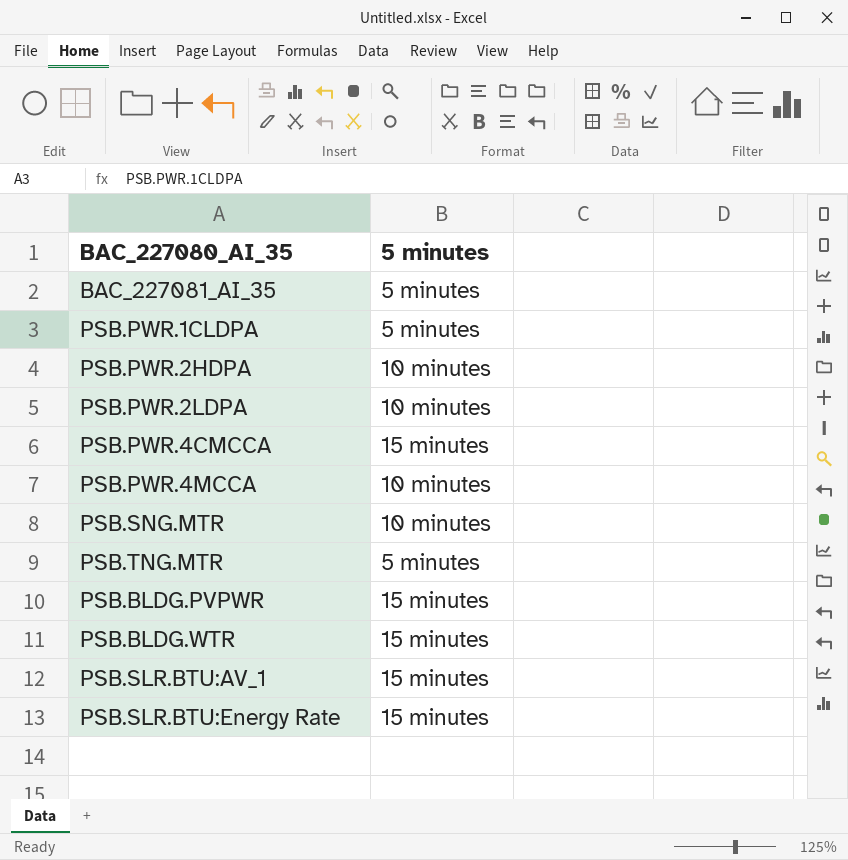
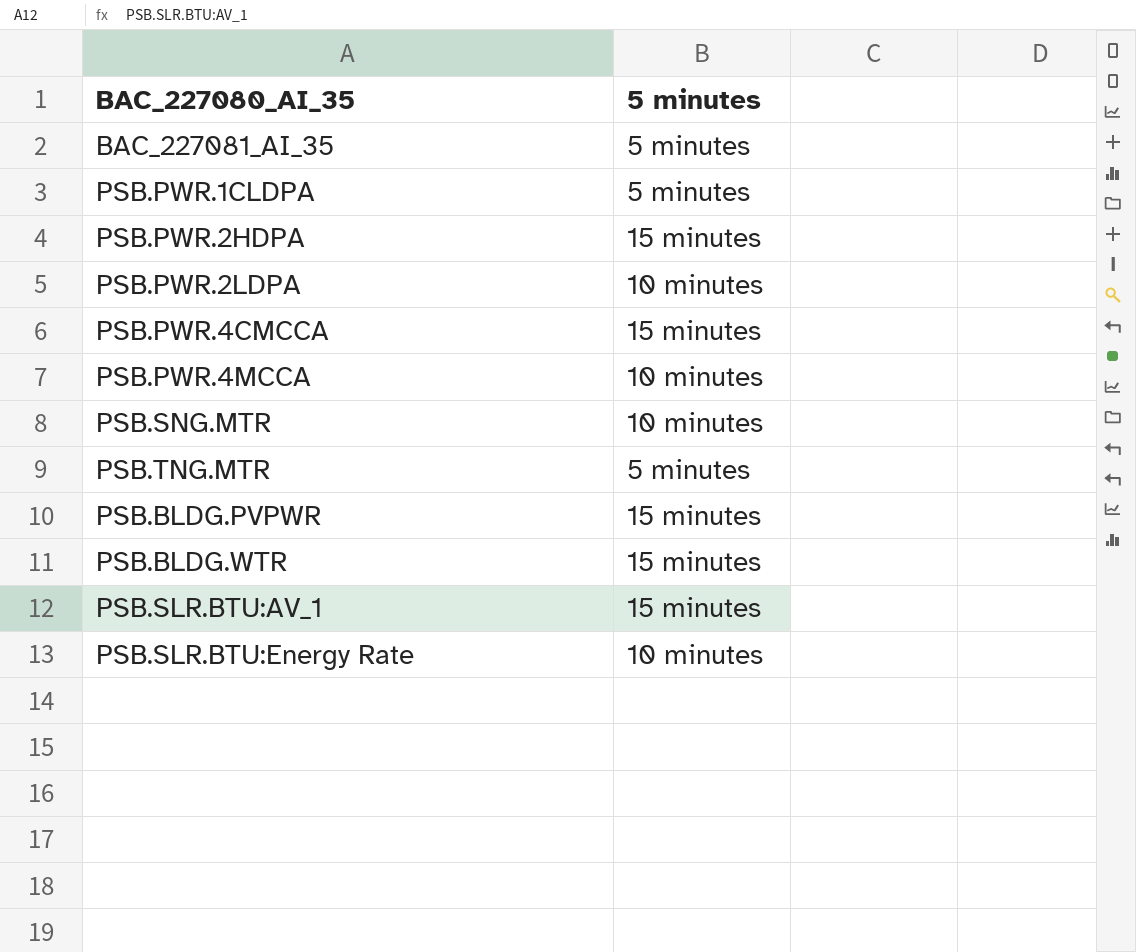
PSB.PWR.2HDPA | 5 minutes: 10 minutes -> 15 minutes
PSB.SLR.BTU:Energy Rate | 5 minutes: 15 minutes -> 10 minutes

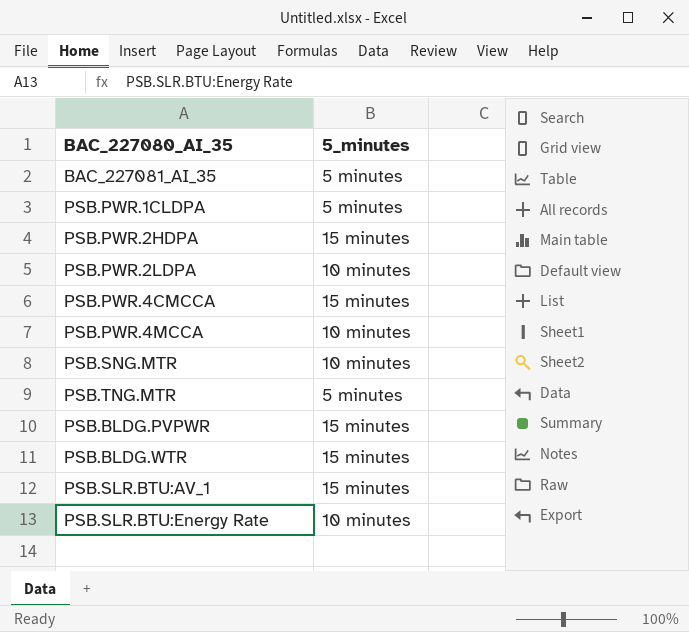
column name: 5 minutes -> 5_minutes

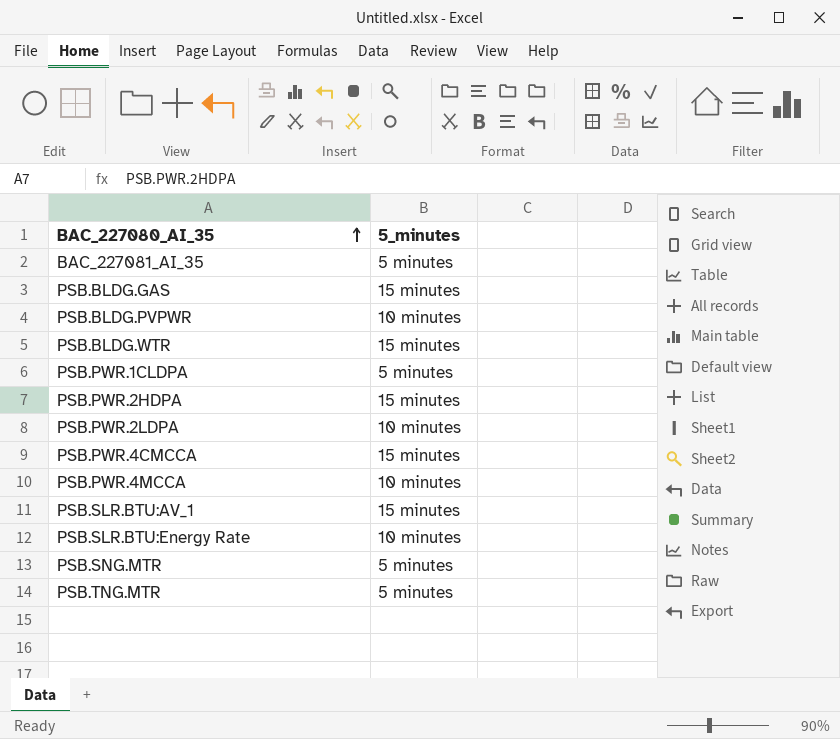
row order: none -> BAC_227080_AI_35 ascending
row PSB.BLDG.GAS: none -> 15 minutes
PSB.BLDG.PVPWR | 5_minutes: 15 minutes -> 10 minutes
PSB.SNG.MTR | 5_minutes: 10 minutes -> 5 minutes

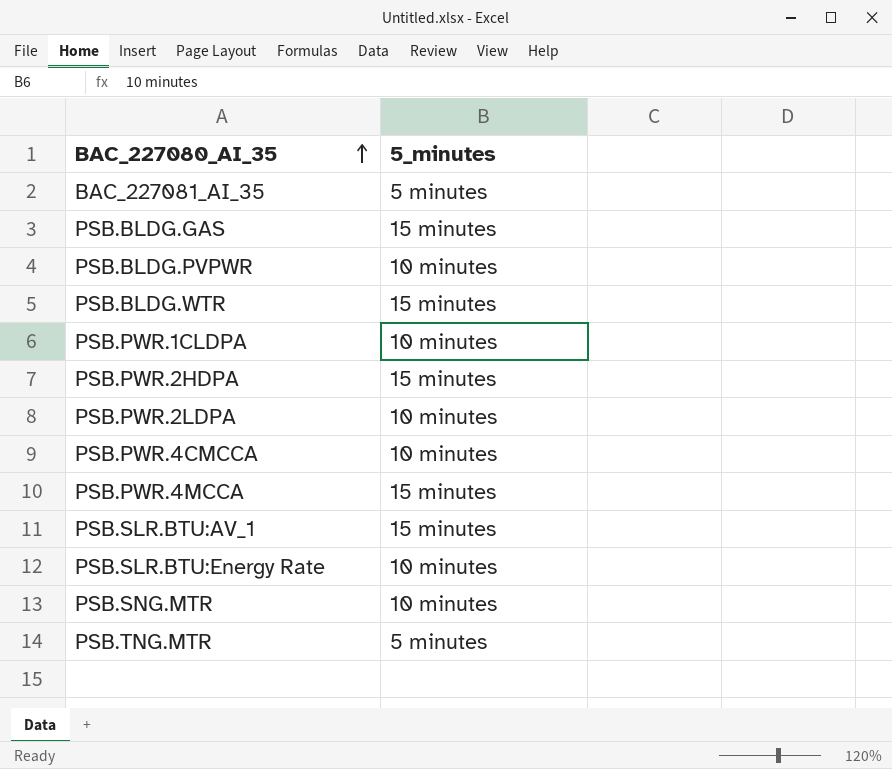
PSB.PWR.1CLDPA | 5_minutes: 5 minutes -> 10 minutes
PSB.PWR.4CMCCA | 5_minutes: 15 minutes -> 10 minutes
PSB.PWR.4MCCA | 5_minutes: 10 minutes -> 15 minutes
PSB.SNG.MTR | 5_minutes: 5 minutes -> 10 minutes

